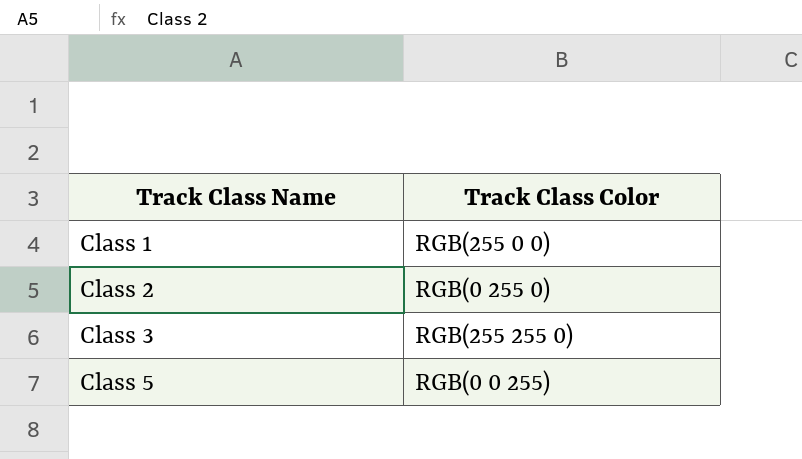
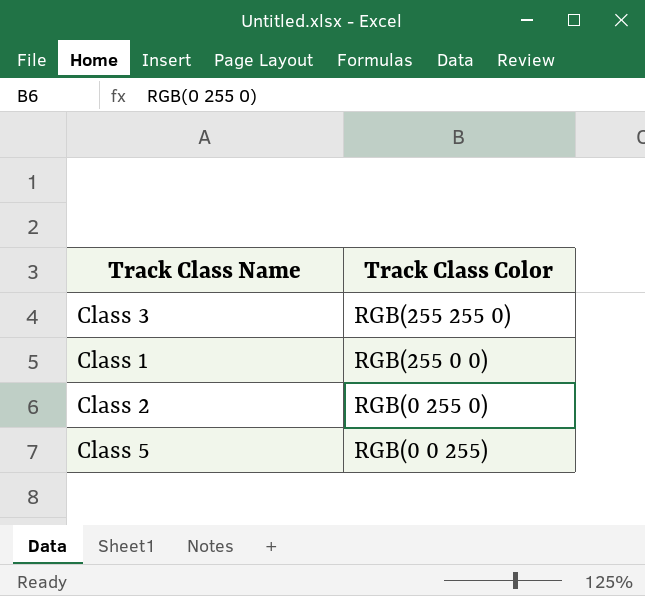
row order: Track Class Name ascending -> Track Class Color descending

